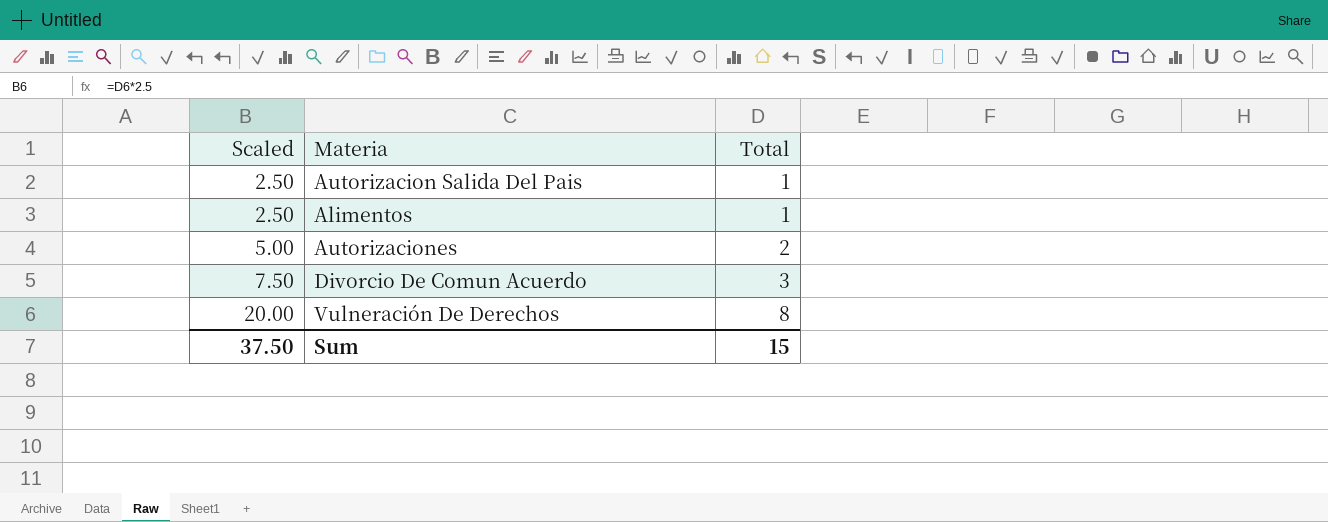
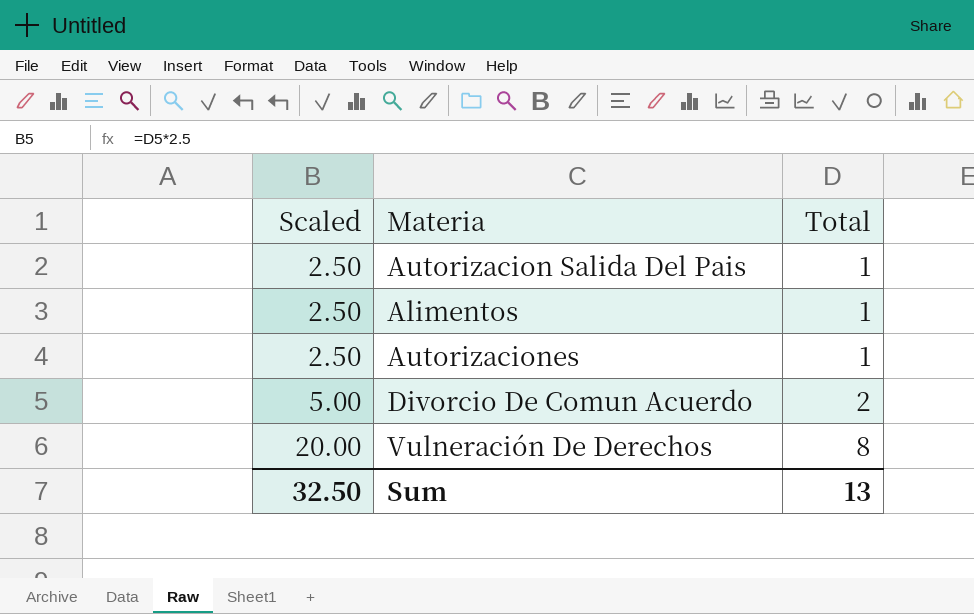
Autorizaciones | Scaled: 5.00 -> 2.50
Autorizaciones | Total: 2 -> 1
Divorcio De Comun Acuerdo | Scaled: 7.50 -> 5.00
Divorcio De Comun Acuerdo | Total: 3 -> 2
Sum | Scaled: 37.50 -> 32.50
Sum | Total: 15 -> 13

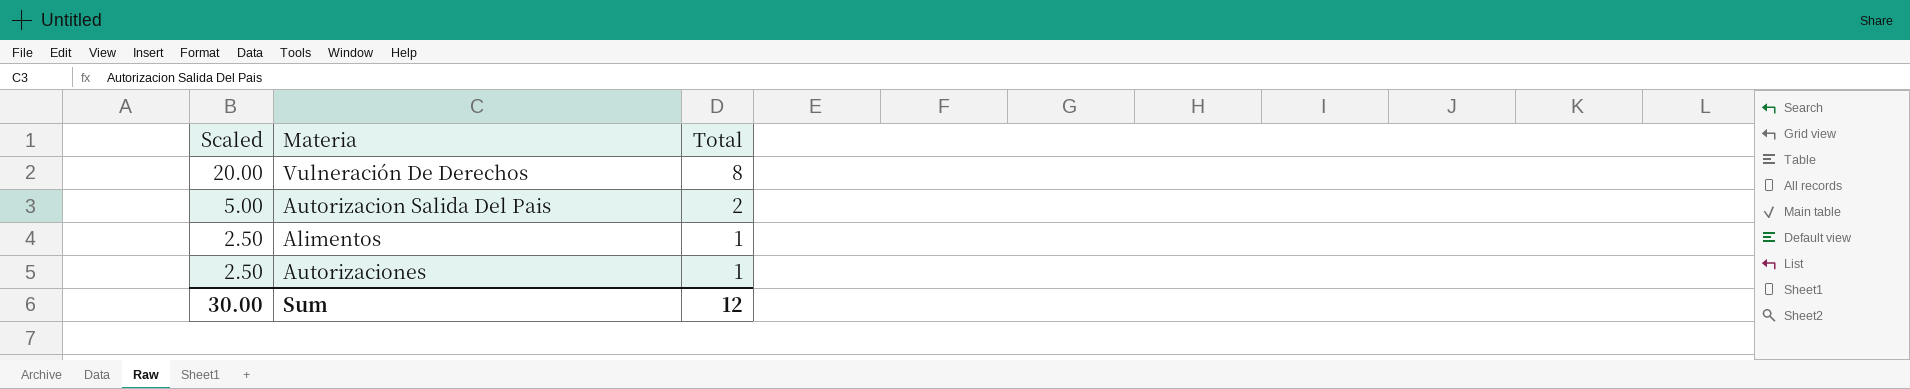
row order: Scaled ascending -> Scaled descending
row Divorcio De Comun Acuerdo: 5.00 | 2 -> none
Autorizacion Salida Del Pais | Scaled: 2.50 -> 5.00
Autorizacion Salida Del Pais | Total: 1 -> 2
Sum | Scaled: 32.50 -> 30.00
Sum | Total: 13 -> 12

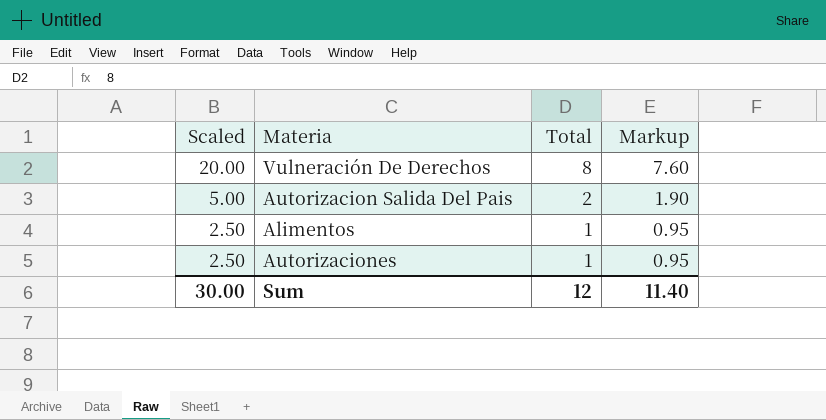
column Markup | formula: none -> [Total] * 0.95

